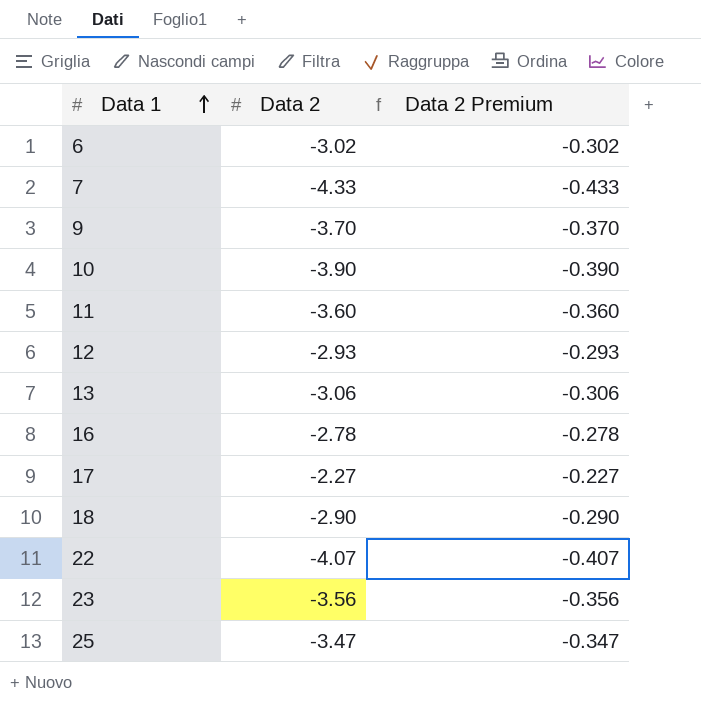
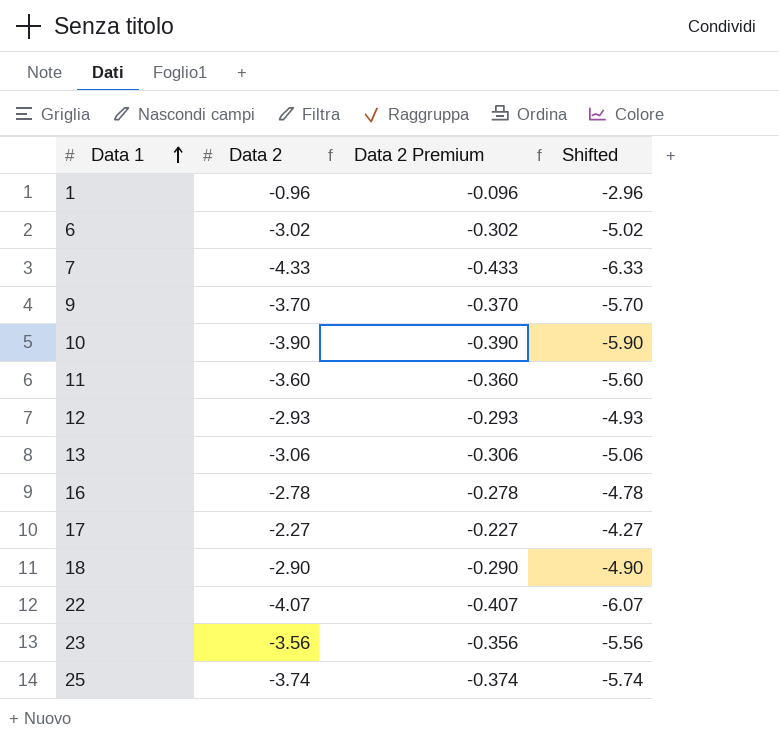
column Shifted | formula: none -> [Data 2] - 2
row 1: none -> -0.96 | -0.096 | -2.96
25 | Data 2: -3.47 -> -3.74
25 | Data 2 Premium: -0.347 -> -0.374

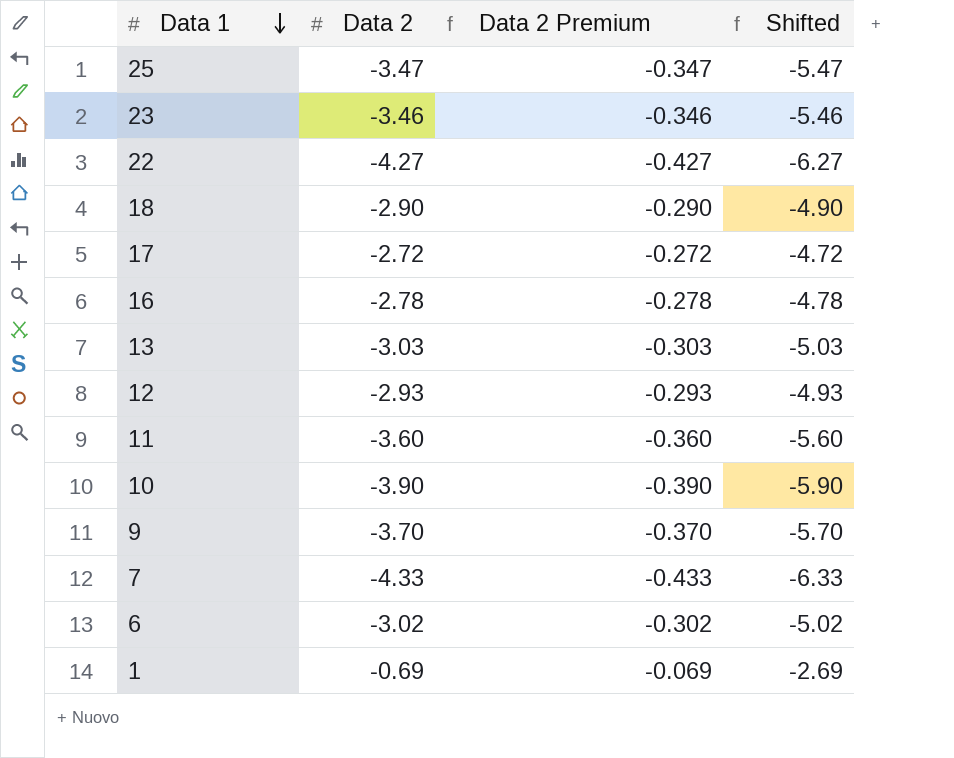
row order: Data 1 ascending -> Data 1 descending
25 | Data 2: -3.74 -> -3.47
25 | Data 2 Premium: -0.374 -> -0.347
25 | Shifted: -5.74 -> -5.47
23 | Data 2: -3.56 -> -3.46
23 | Data 2 Premium: -0.356 -> -0.346
23 | Shifted: -5.56 -> -5.46
22 | Data 2: -4.07 -> -4.27
22 | Data 2 Premium: -0.407 -> -0.427
22 | Shifted: -6.07 -> -6.27
17 | Data 2: -2.27 -> -2.72
17 | Data 2 Premium: -0.227 -> -0.272
17 | Shifted: -4.27 -> -4.72
13 | Data 2: -3.06 -> -3.03
13 | Data 2 Premium: -0.306 -> -0.303
13 | Shifted: -5.06 -> -5.03
1 | Data 2: -0.96 -> -0.69
1 | Data 2 Premium: -0.096 -> -0.069
1 | Shifted: -2.96 -> -2.69

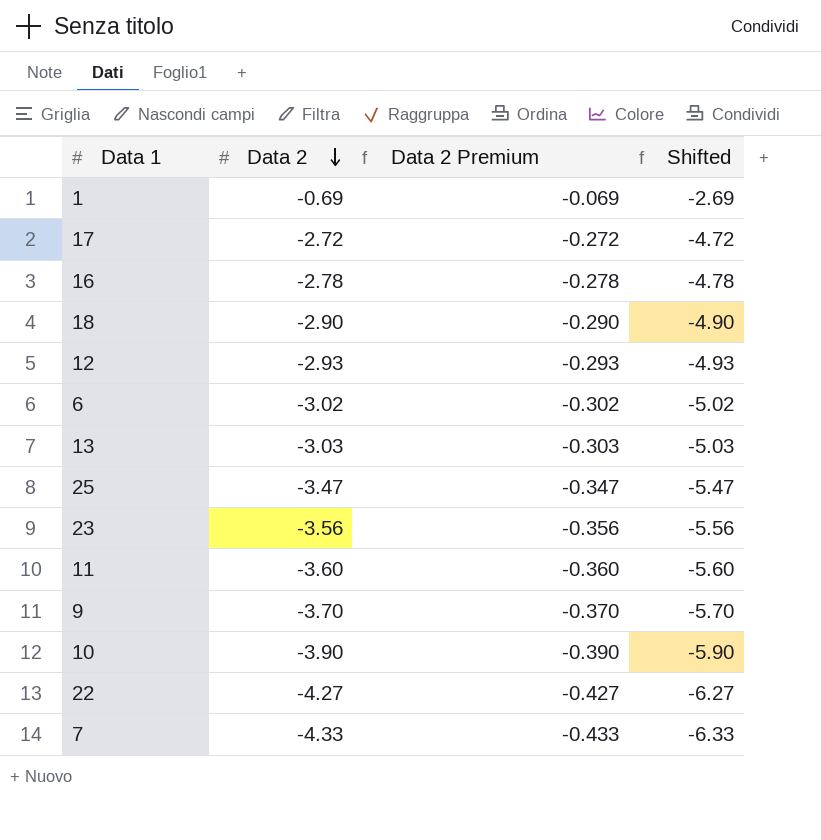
row order: Data 1 descending -> Data 2 descending
23 | Data 2: -3.46 -> -3.56
23 | Data 2 Premium: -0.346 -> -0.356
23 | Shifted: -5.46 -> -5.56

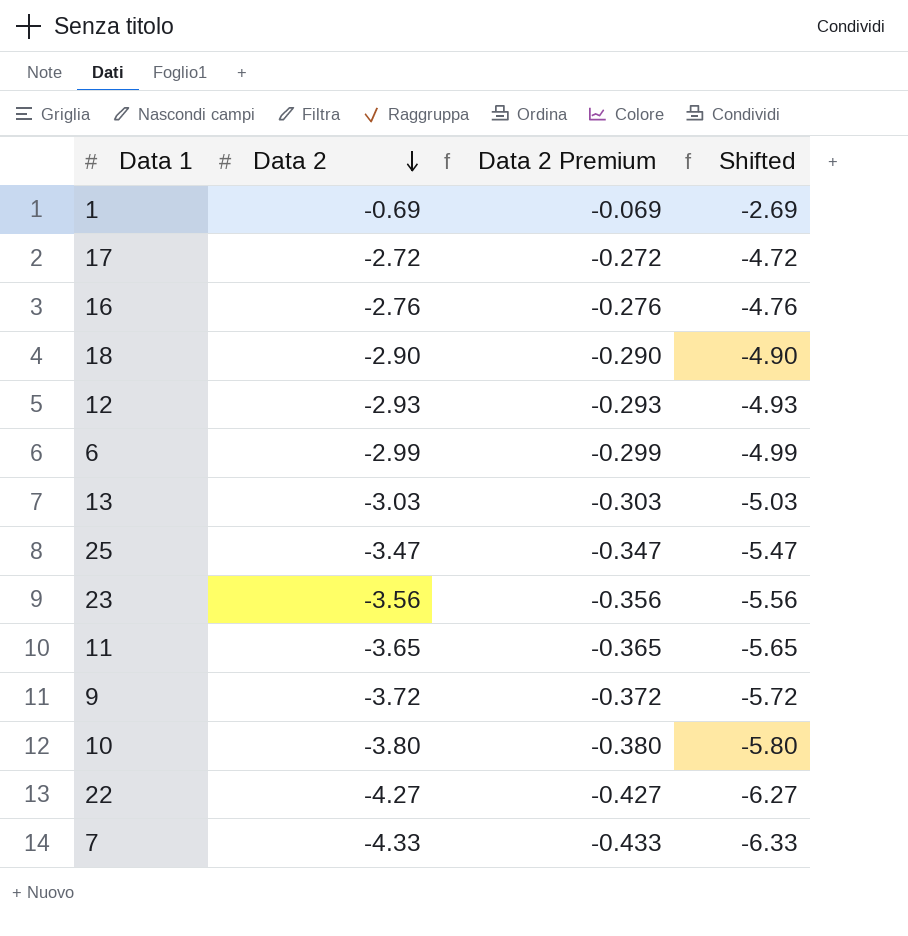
16 | Data 2: -2.78 -> -2.76
16 | Data 2 Premium: -0.278 -> -0.276
16 | Shifted: -4.78 -> -4.76
6 | Data 2: -3.02 -> -2.99
6 | Data 2 Premium: -0.302 -> -0.299
6 | Shifted: -5.02 -> -4.99
11 | Data 2: -3.60 -> -3.65
11 | Data 2 Premium: -0.360 -> -0.365
11 | Shifted: -5.60 -> -5.65
9 | Data 2: -3.70 -> -3.72
9 | Data 2 Premium: -0.370 -> -0.372
9 | Shifted: -5.70 -> -5.72
10 | Data 2: -3.90 -> -3.80
10 | Data 2 Premium: -0.390 -> -0.380
10 | Shifted: -5.90 -> -5.80

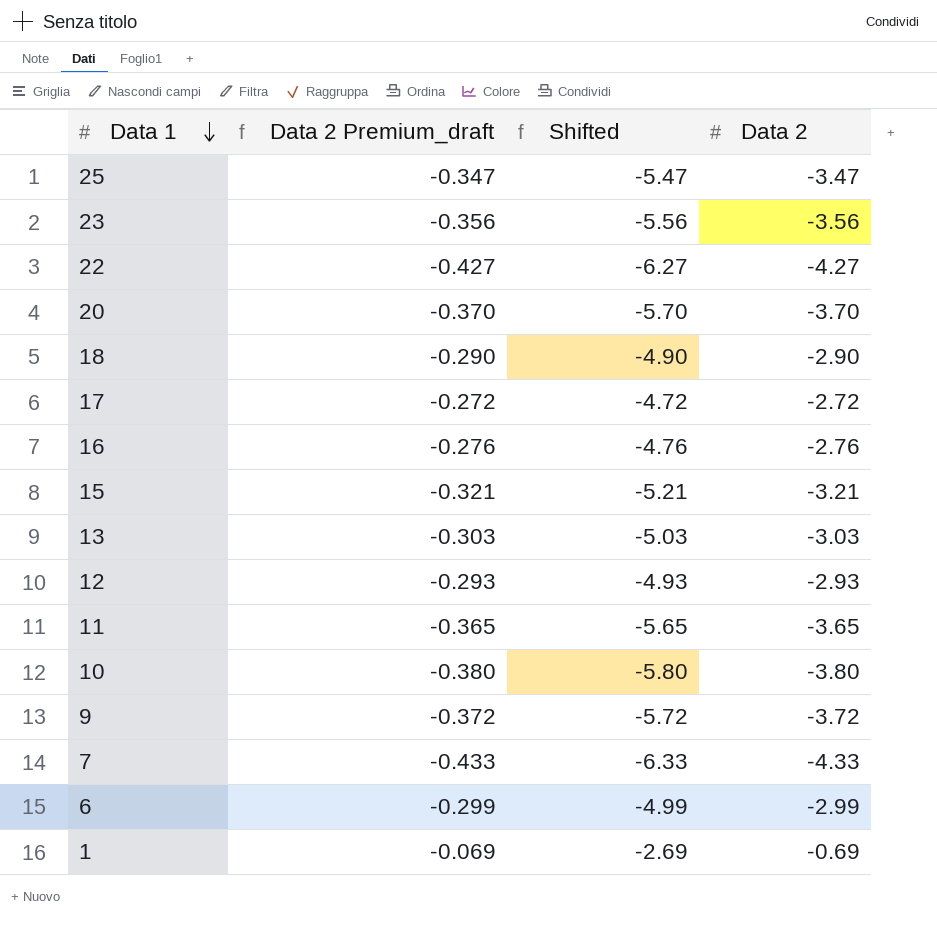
row order: Data 2 descending -> Data 1 descending
column name: Data 2 Premium -> Data 2 Premium_draft
column Data 2 | position: 2 -> 4
row 20: none -> -0.370 | -5.70 | -3.70
row 15: none -> -0.321 | -5.21 | -3.21

